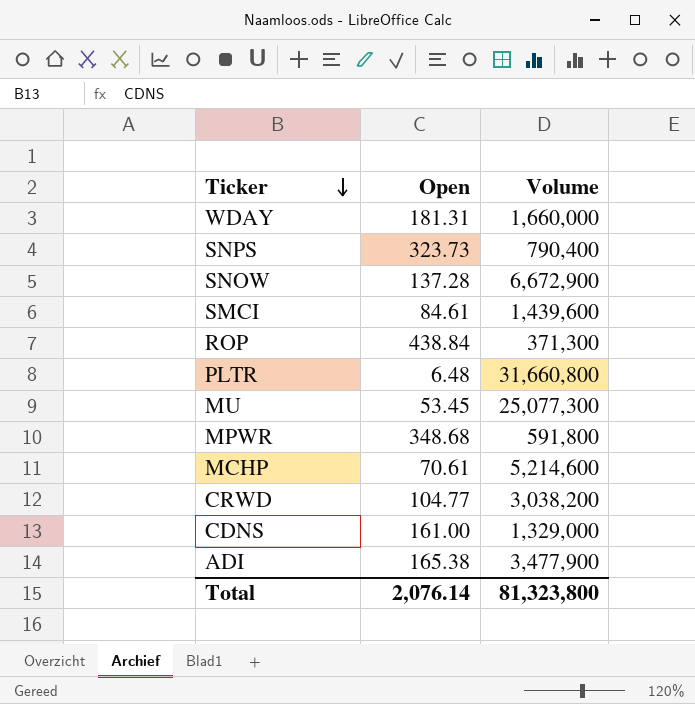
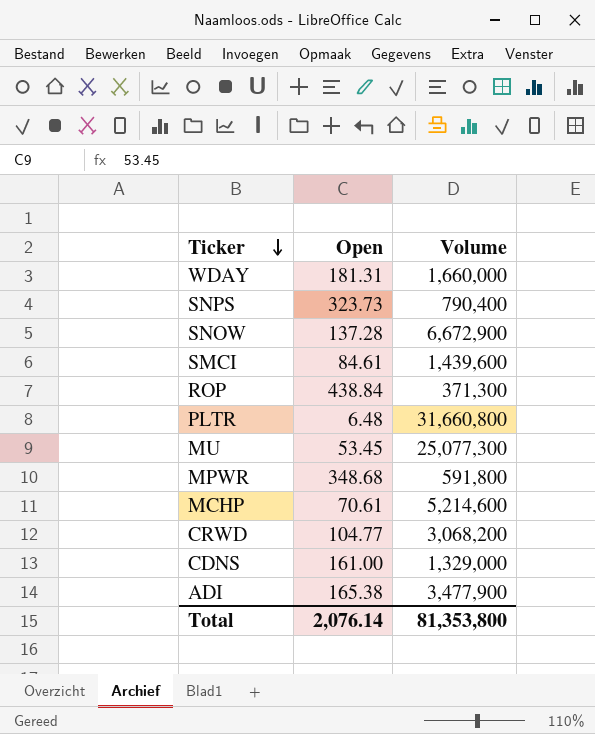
CRWD | Volume: 3,038,200 -> 3,068,200
Total | Volume: 81,323,800 -> 81,353,800

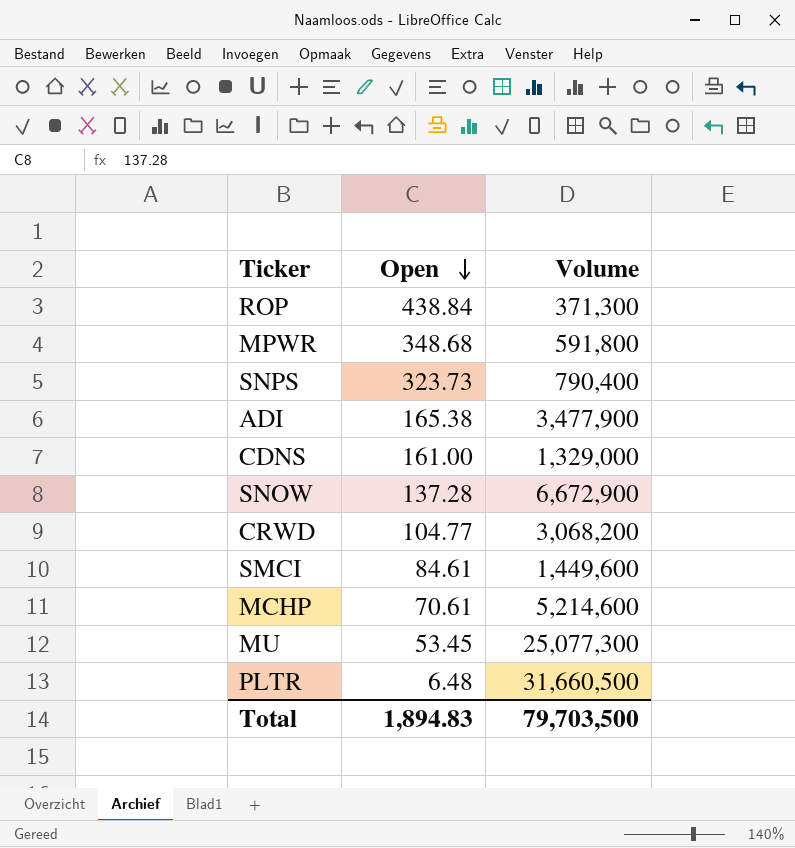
row order: Ticker descending -> Open descending
row WDAY: 181.31 | 1,660,000 -> none
SMCI | Volume: 1,439,600 -> 1,449,600
PLTR | Volume: 31,660,800 -> 31,660,500
Total | Open: 2,076.14 -> 1,894.83
Total | Volume: 81,353,800 -> 79,703,500

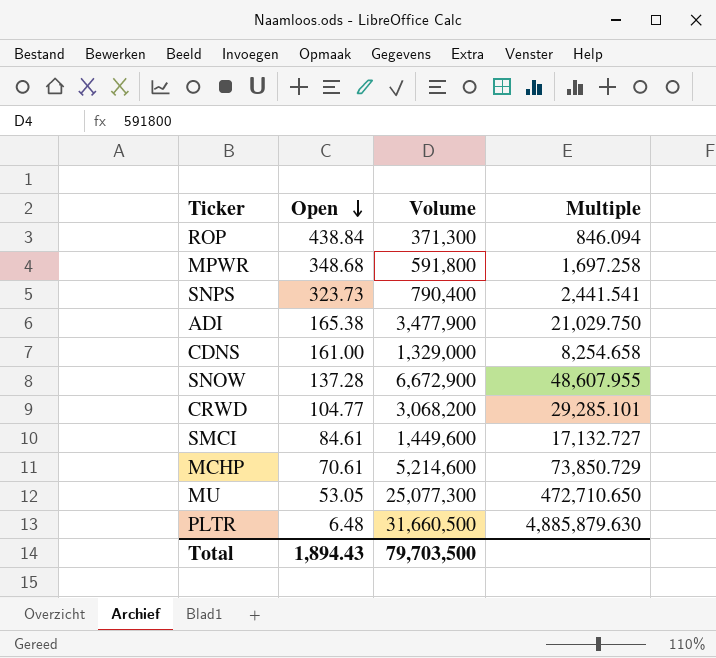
column Multiple | formula: none -> [Volume] / [Open]
MU | Open: 53.45 -> 53.05
Total | Open: 1,894.83 -> 1,894.43

